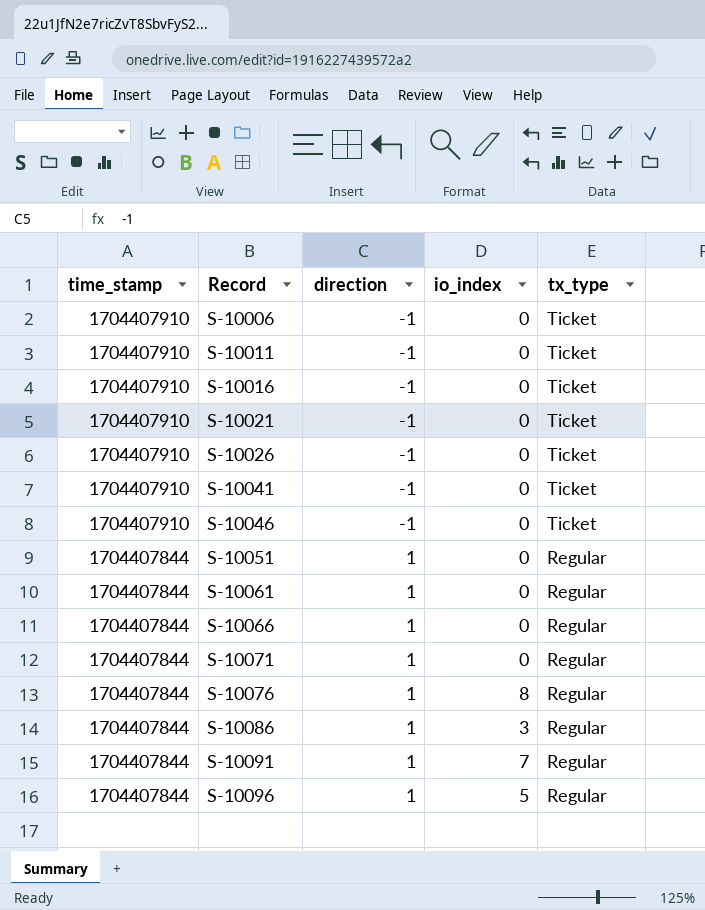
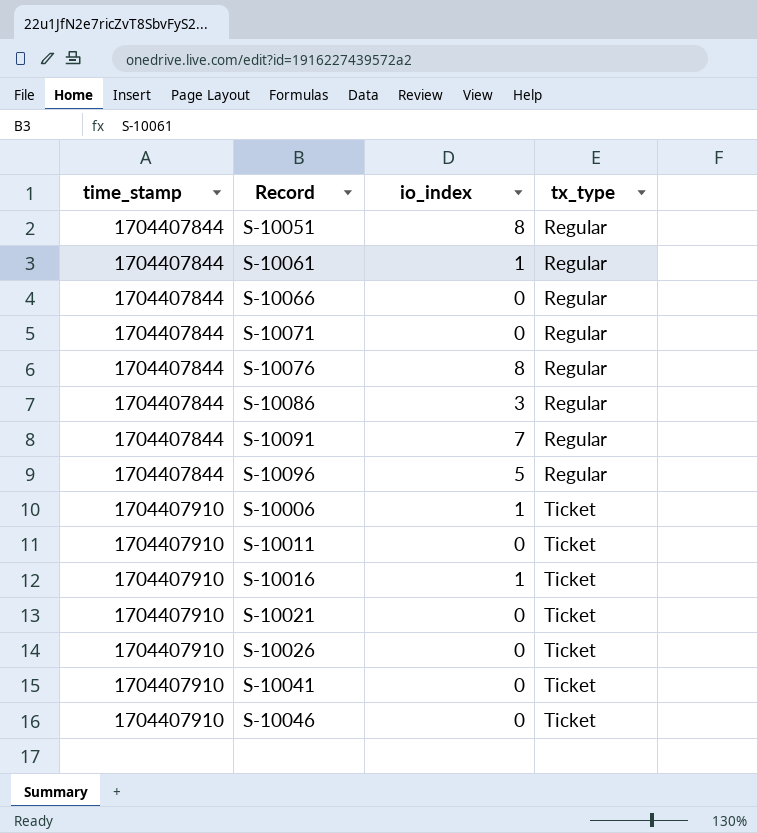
row order: time_stamp descending -> time_stamp ascending
column direction | position: 3 -> none
S-10051 | io_index: 0 -> 8
S-10061 | io_index: 0 -> 1
S-10006 | io_index: 0 -> 1
S-10016 | io_index: 0 -> 1

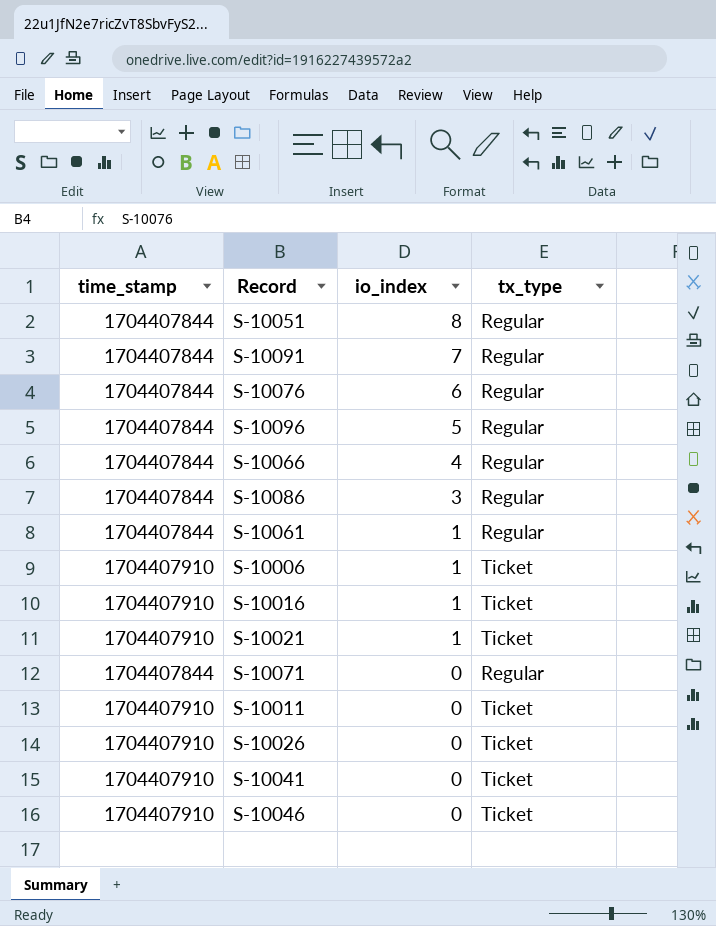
row order: time_stamp ascending -> io_index descending
S-10076 | io_index: 8 -> 6
S-10066 | io_index: 0 -> 4
S-10021 | io_index: 0 -> 1

